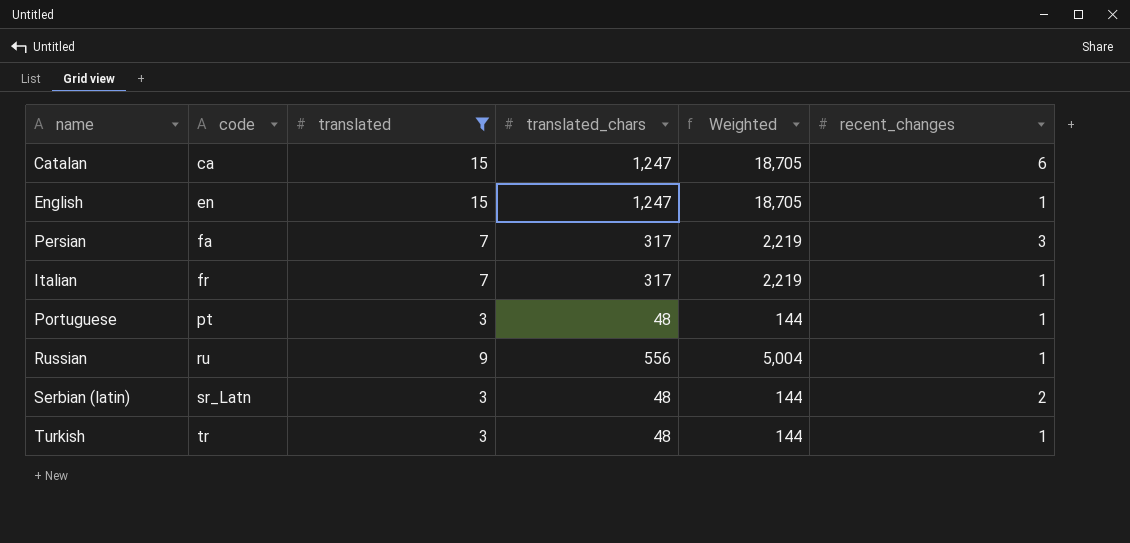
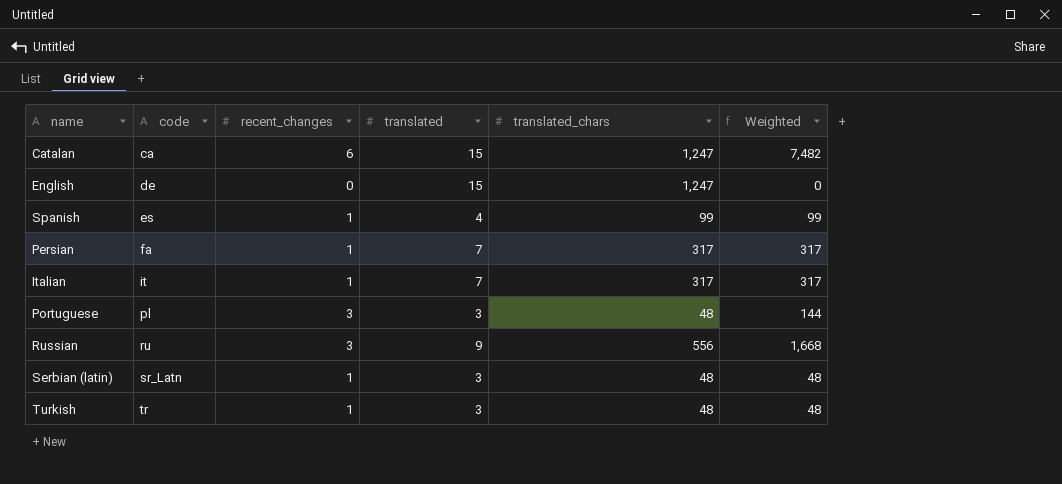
filter: translated != 4 -> none
column recent_changes | position: 6 -> 3
column Weighted | formula: [translated] * [translated_chars] -> [recent_changes] * [translated_chars]
English | code: en -> de
English | recent_changes: 1 -> 0
Persian | recent_changes: 3 -> 1
Italian | code: fr -> it
Portuguese | code: pt -> pl
Portuguese | recent_changes: 1 -> 3
Russian | recent_changes: 1 -> 3
Serbian (latin) | recent_changes: 2 -> 1

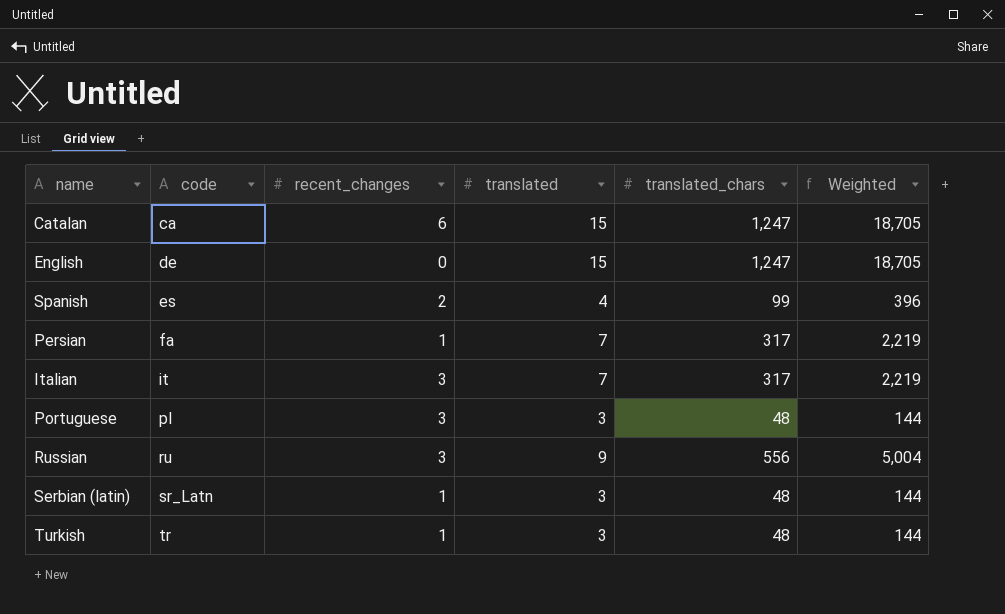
column Weighted | formula: [recent_changes] * [translated_chars] -> [translated] * [translated_chars]
Spanish | recent_changes: 1 -> 2
Italian | recent_changes: 1 -> 3

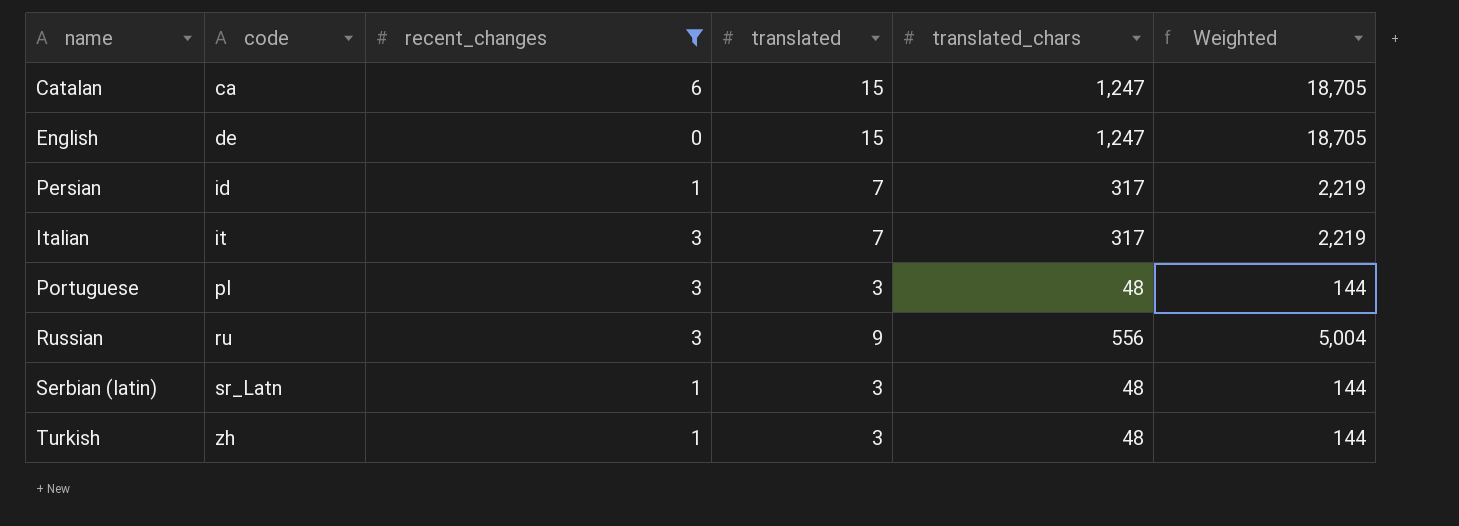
filter: none -> recent_changes != 2
Persian | code: fa -> id
Turkish | code: tr -> zh

